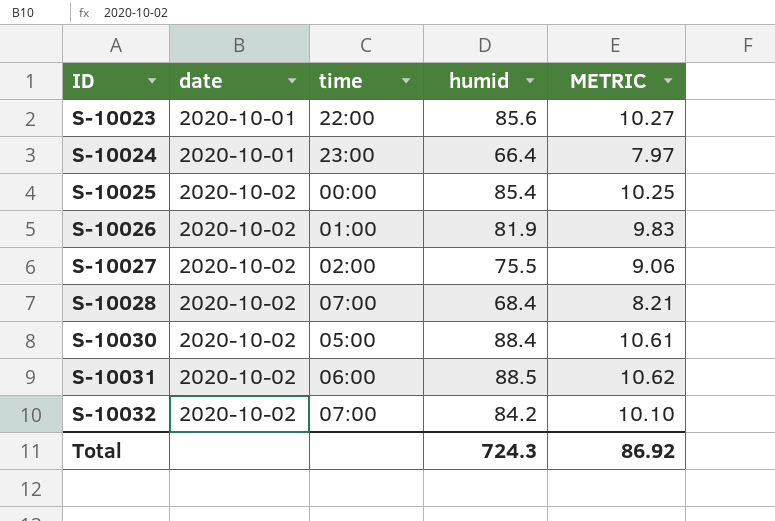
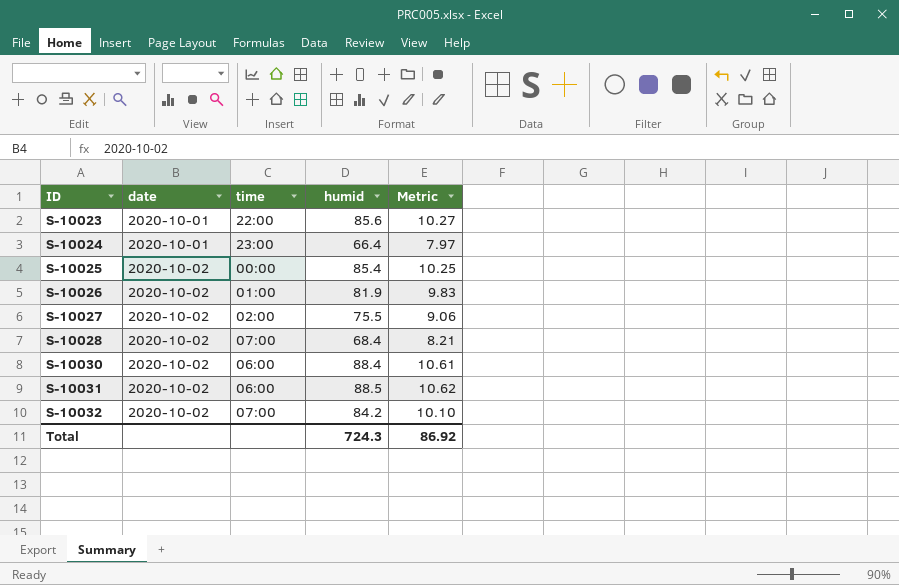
column name: METRIC -> Metric
S-10030 | time: 05:00 -> 06:00

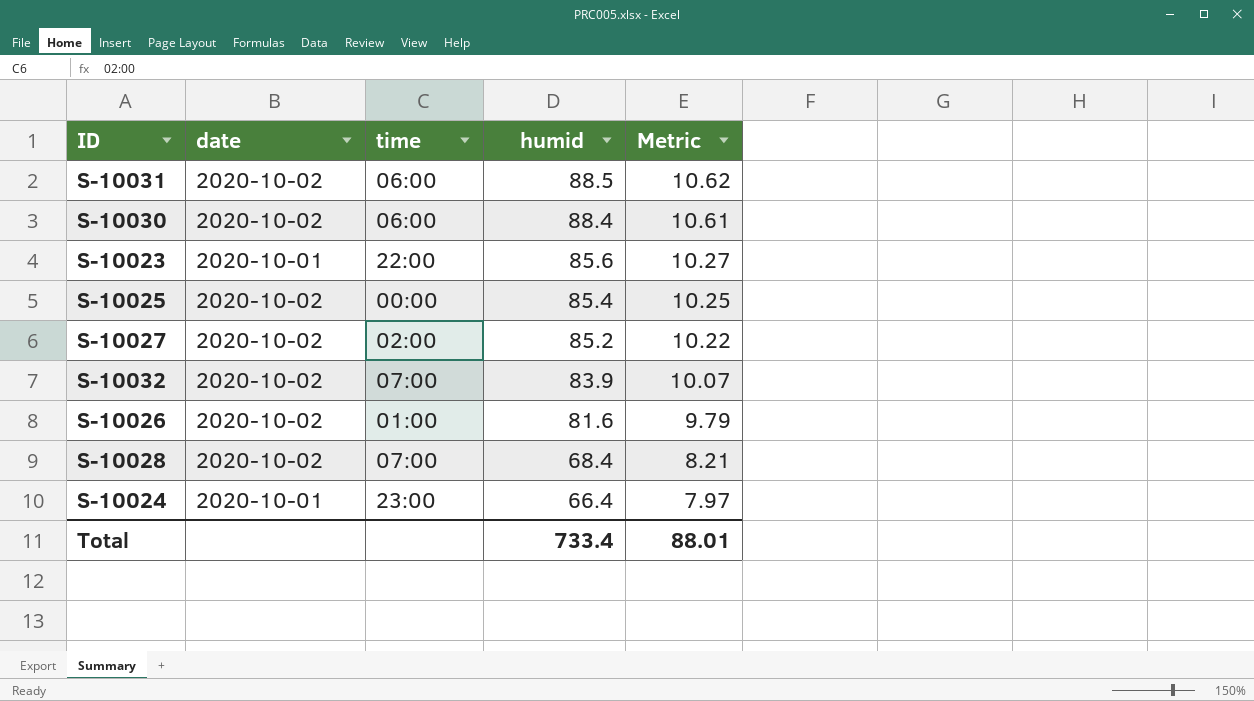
row order: ID ascending -> humid descending
S-10027 | humid: 75.5 -> 85.2
S-10027 | Metric: 9.06 -> 10.22
S-10032 | humid: 84.2 -> 83.9
S-10032 | Metric: 10.10 -> 10.07
S-10026 | humid: 81.9 -> 81.6
S-10026 | Metric: 9.83 -> 9.79
Total | humid: 724.3 -> 733.4
Total | Metric: 86.92 -> 88.01

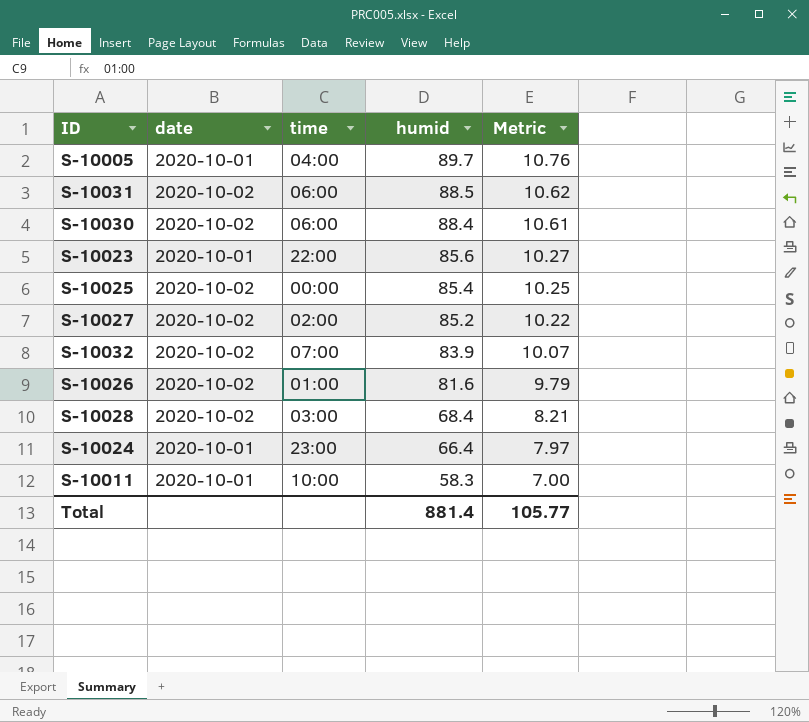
row S-10005: none -> 2020-10-01 | 04:00 | 89.7 | 10.76
S-10028 | time: 07:00 -> 03:00
row S-10011: none -> 2020-10-01 | 10:00 | 58.3 | 7.00
Total | humid: 733.4 -> 881.4
Total | Metric: 88.01 -> 105.77

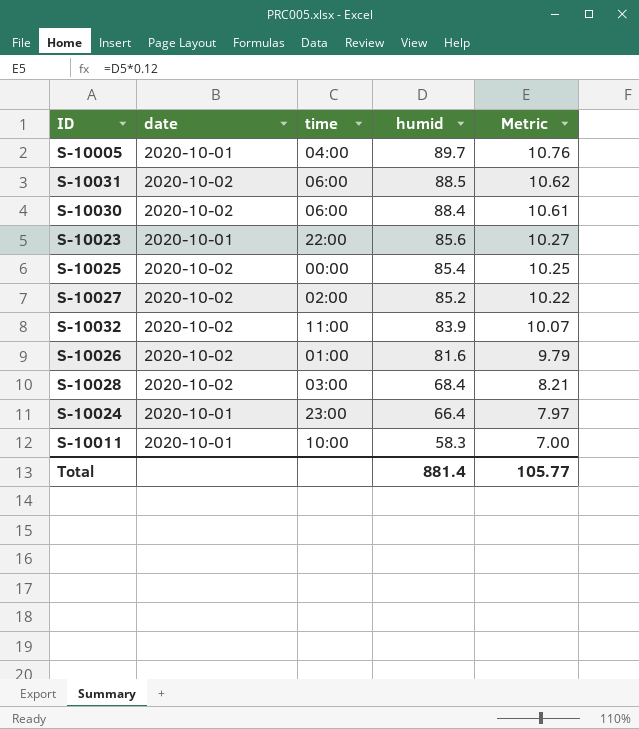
S-10032 | time: 07:00 -> 11:00

